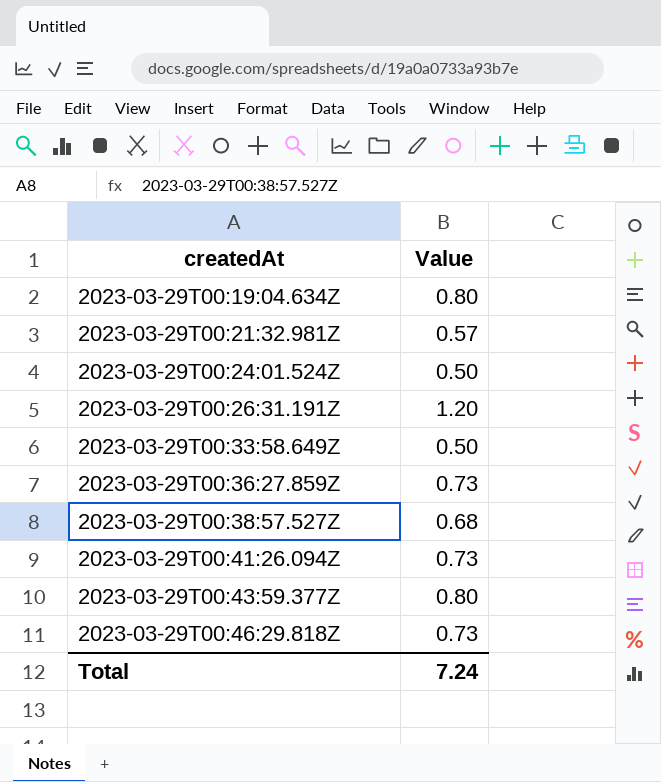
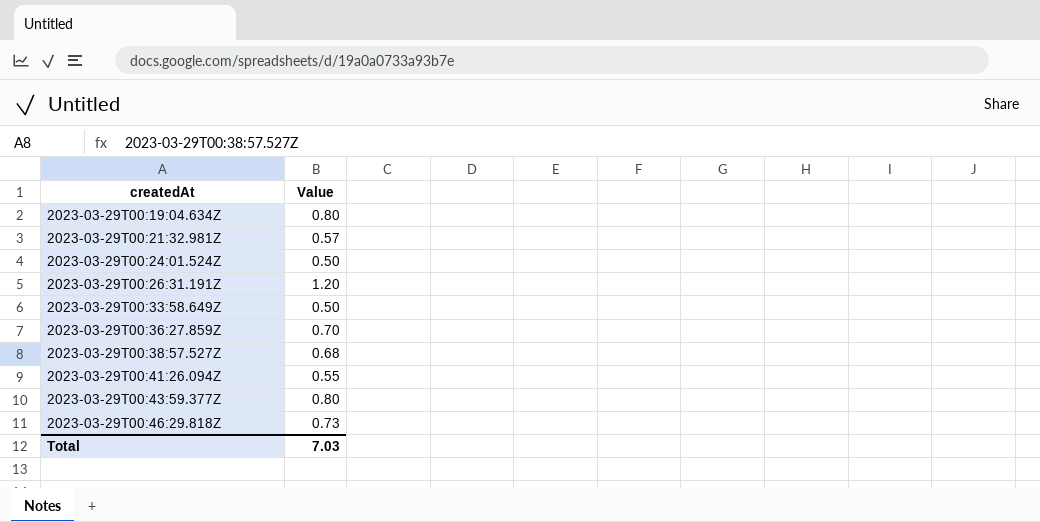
2023-03-29T00:36:27.859Z | Value: 0.73 -> 0.70
2023-03-29T00:41:26.094Z | Value: 0.73 -> 0.55
Total | Value: 7.24 -> 7.03

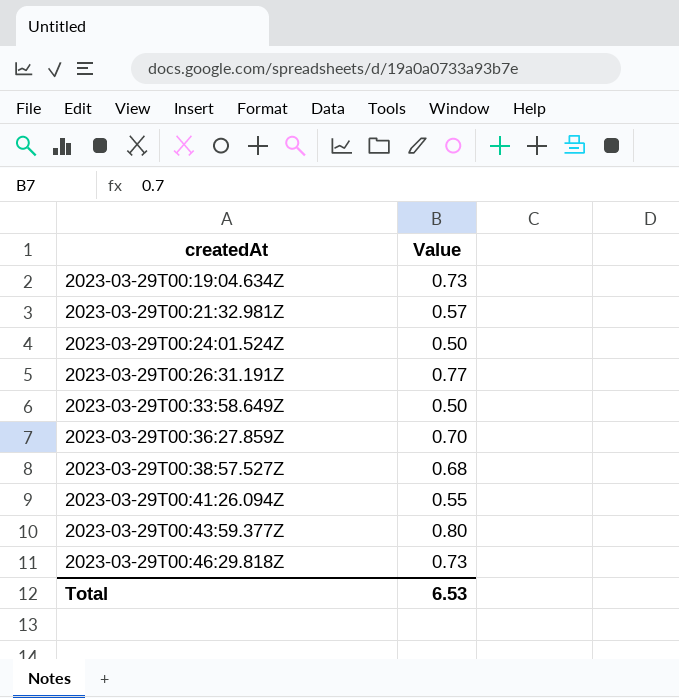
2023-03-29T00:19:04.634Z | Value: 0.80 -> 0.73
2023-03-29T00:26:31.191Z | Value: 1.20 -> 0.77
Total | Value: 7.03 -> 6.53

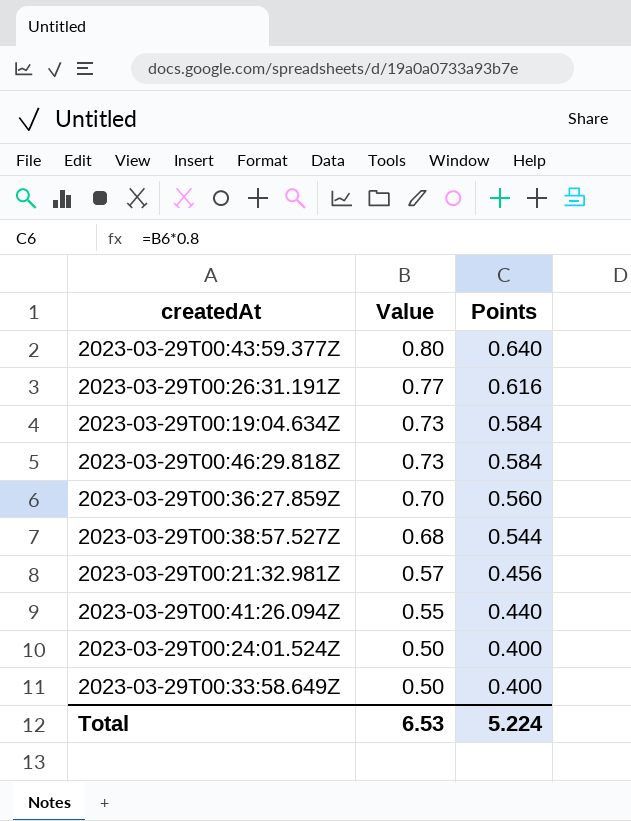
row order: createdAt ascending -> Value descending
column Points | formula: none -> [Value] * 0.8

